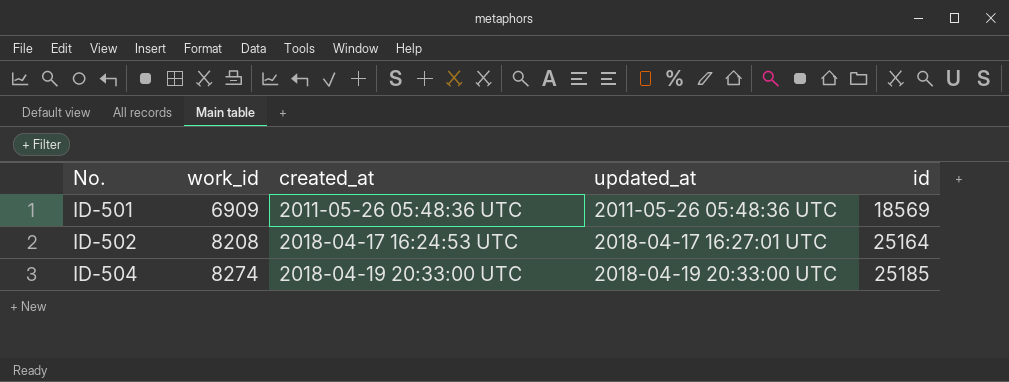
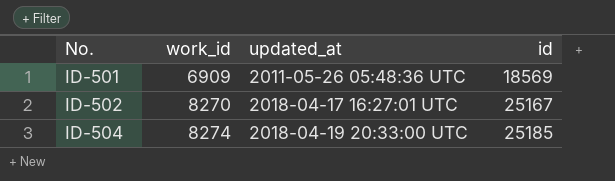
column created_at | position: 3 -> none
ID-502 | work_id: 8208 -> 8270
ID-502 | id: 25164 -> 25167

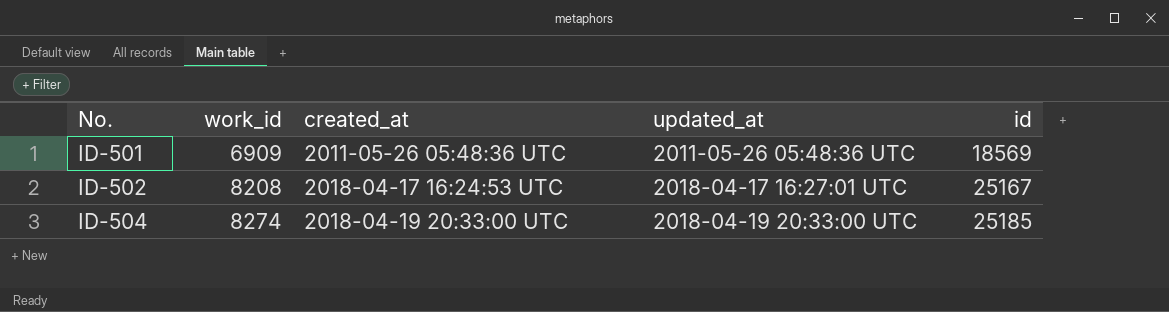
column created_at | position: none -> 3
ID-502 | work_id: 8270 -> 8208

